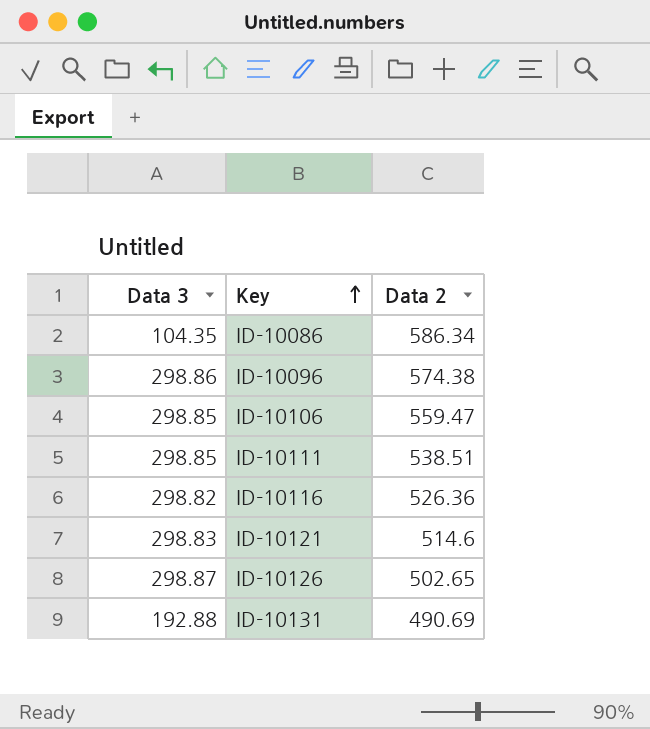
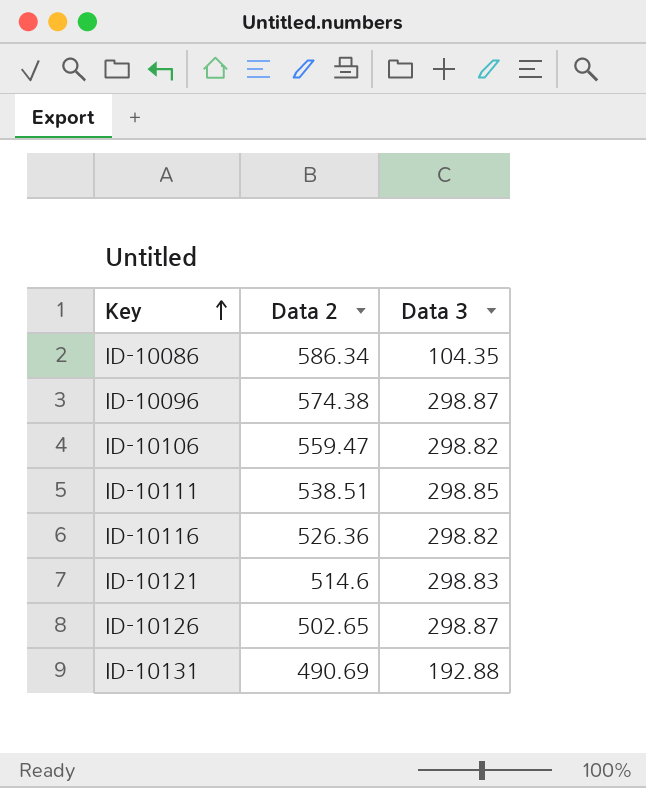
column Data 3 | position: 1 -> 3
ID-10096 | Data 3: 298.86 -> 298.87
ID-10106 | Data 3: 298.85 -> 298.82

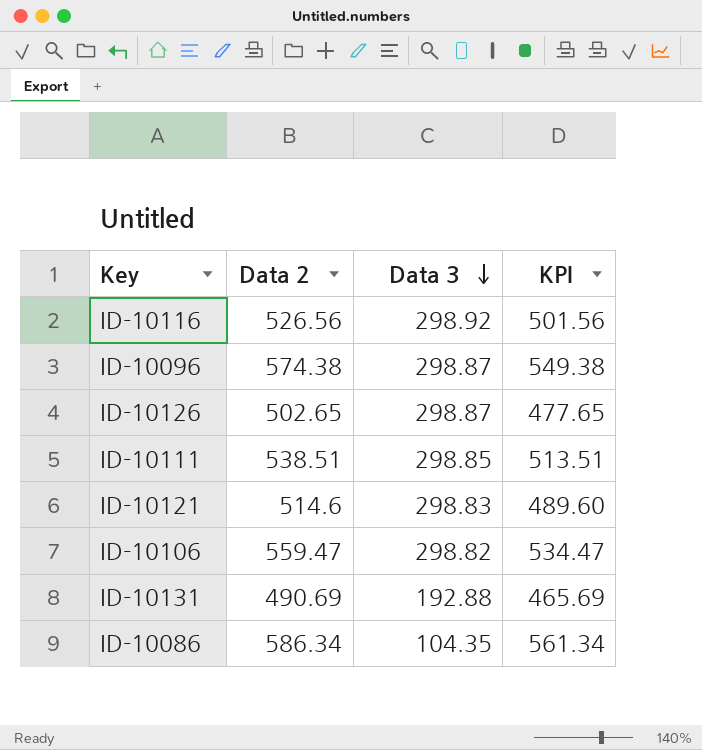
row order: Key ascending -> Data 3 descending
column KPI | formula: none -> [Data 2] - 25
ID-10116 | Data 2: 526.36 -> 526.56
ID-10116 | Data 3: 298.82 -> 298.92

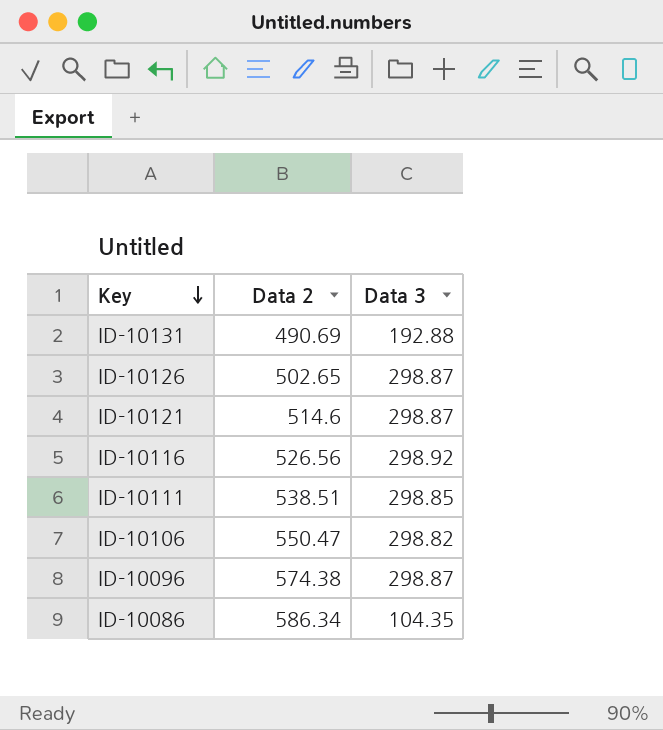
row order: Data 3 descending -> Key descending
column KPI | formula: [Data 2] - 25 -> none
ID-10121 | Data 3: 298.83 -> 298.87
ID-10106 | Data 2: 559.47 -> 550.47

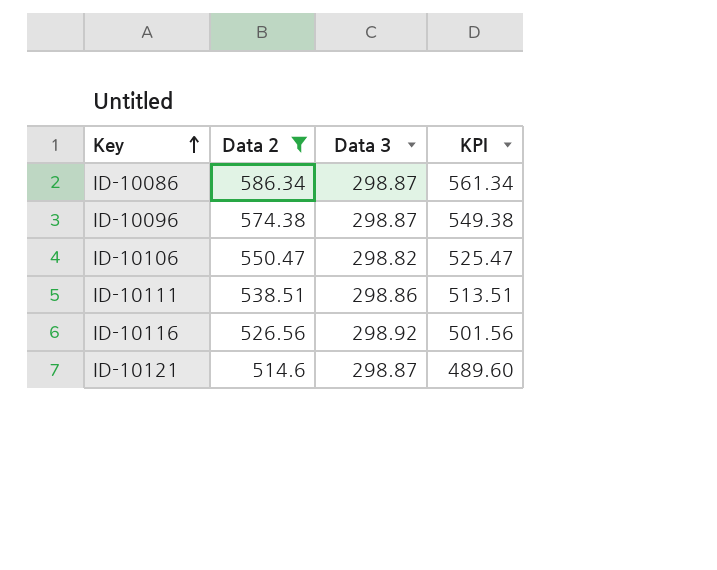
filter: none -> Data 2 >= 514.6
row order: Key descending -> Key ascending
column KPI | formula: none -> [Data 2] - 25
ID-10086 | Data 3: 104.35 -> 298.87
ID-10111 | Data 3: 298.85 -> 298.86

